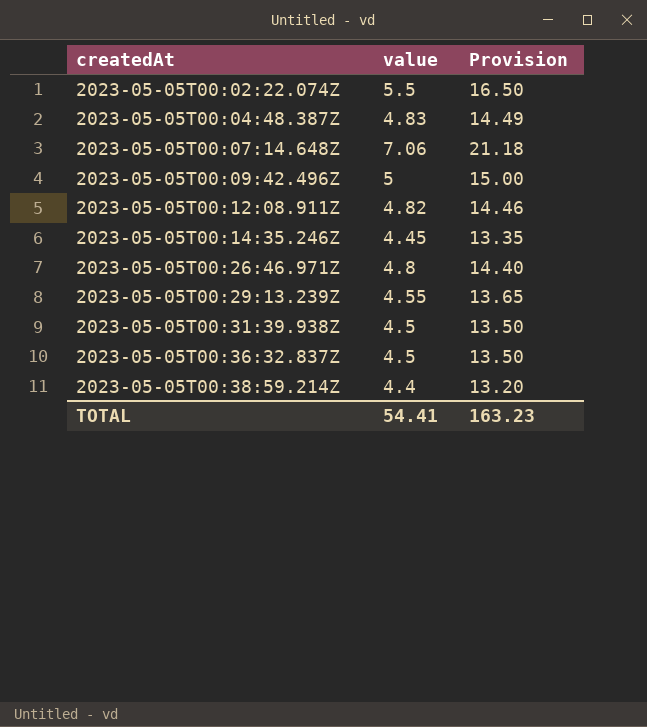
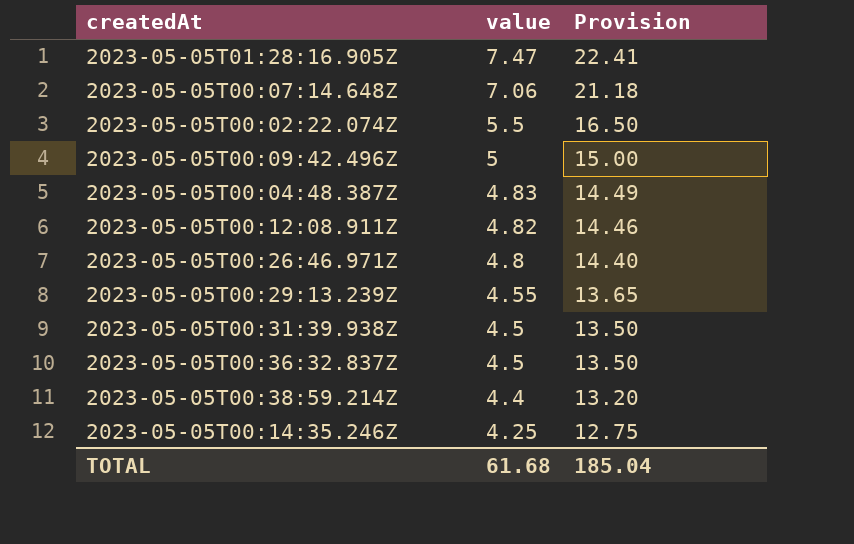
row order: createdAt ascending -> value descending
row 2023-05-05T01:28:16.905Z: none -> 7.47 | 22.41
2023-05-05T00:14:35.246Z | value: 4.45 -> 4.25
2023-05-05T00:14:35.246Z | Provision: 13.35 -> 12.75
TOTAL | value: 54.41 -> 61.68
TOTAL | Provision: 163.23 -> 185.04

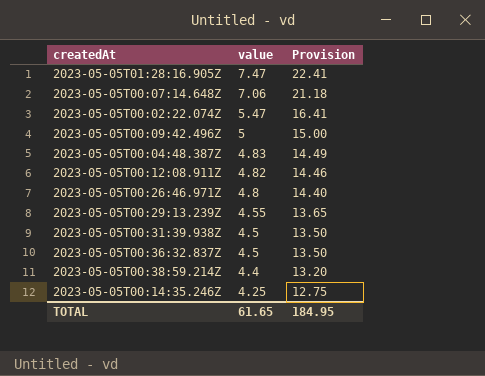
2023-05-05T00:02:22.074Z | value: 5.5 -> 5.47
2023-05-05T00:02:22.074Z | Provision: 16.50 -> 16.41
TOTAL | value: 61.68 -> 61.65
TOTAL | Provision: 185.04 -> 184.95

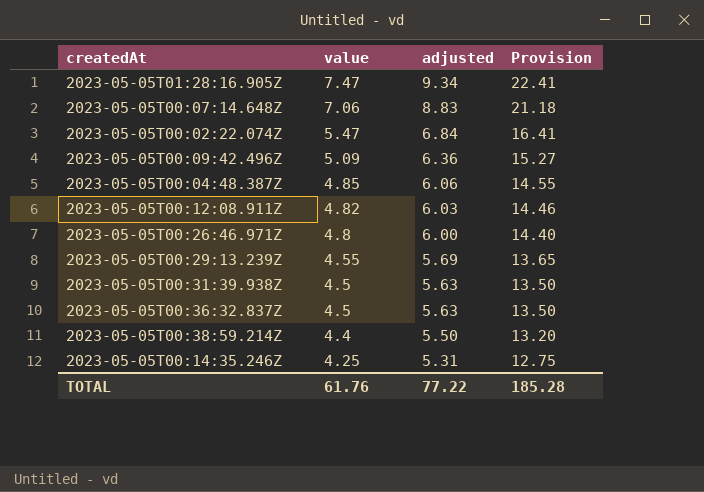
column adjusted | formula: none -> [value] * 1.25
2023-05-05T00:09:42.496Z | value: 5 -> 5.09
2023-05-05T00:09:42.496Z | Provision: 15.00 -> 15.27
2023-05-05T00:04:48.387Z | value: 4.83 -> 4.85
2023-05-05T00:04:48.387Z | Provision: 14.49 -> 14.55
TOTAL | value: 61.65 -> 61.76
TOTAL | Provision: 184.95 -> 185.28

